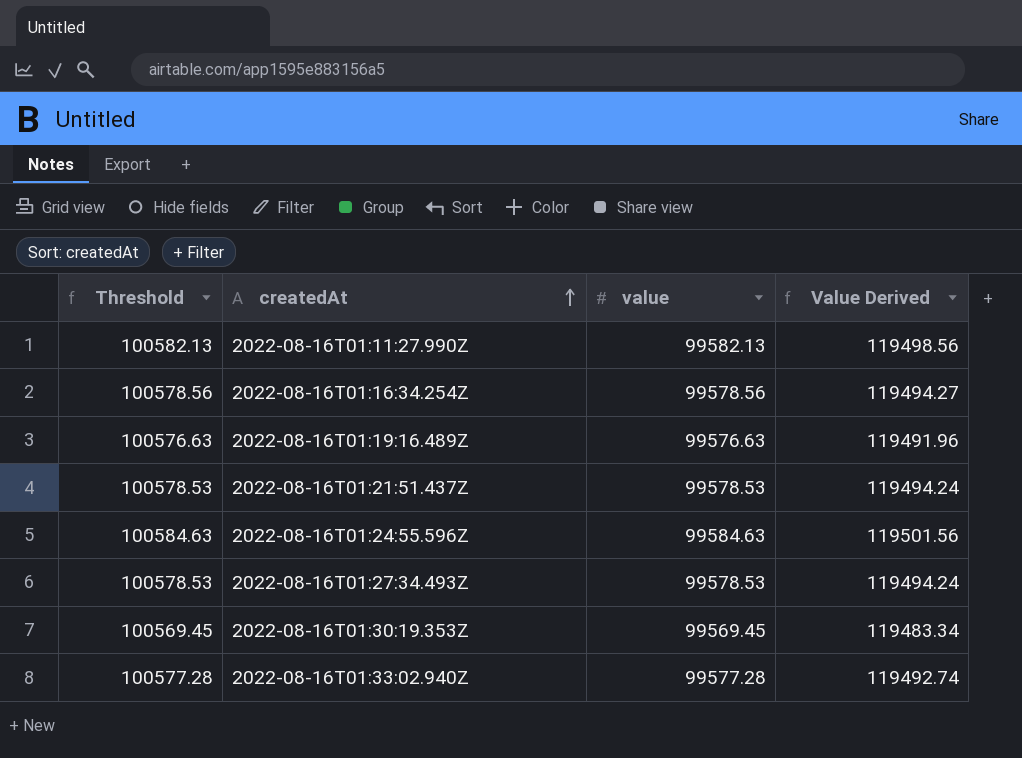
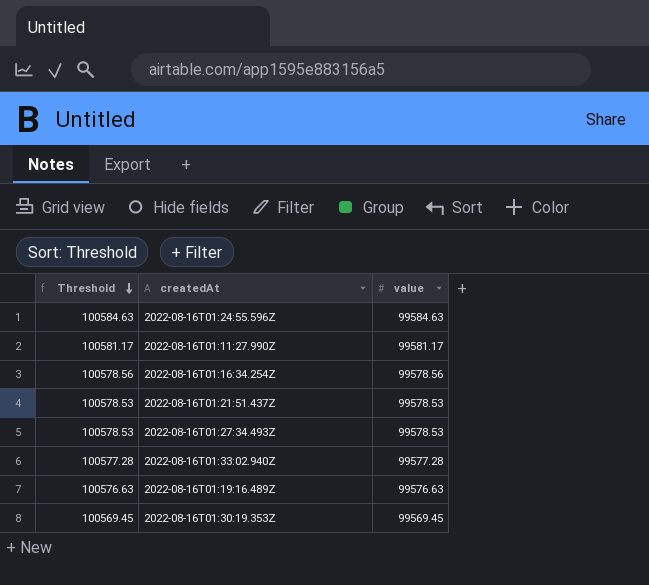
row order: createdAt ascending -> Threshold descending
column Value Derived | formula: [value] * 1.2 -> none
2022-08-16T01:11:27.990Z | Threshold: 100582.13 -> 100581.17
2022-08-16T01:11:27.990Z | value: 99582.13 -> 99581.17

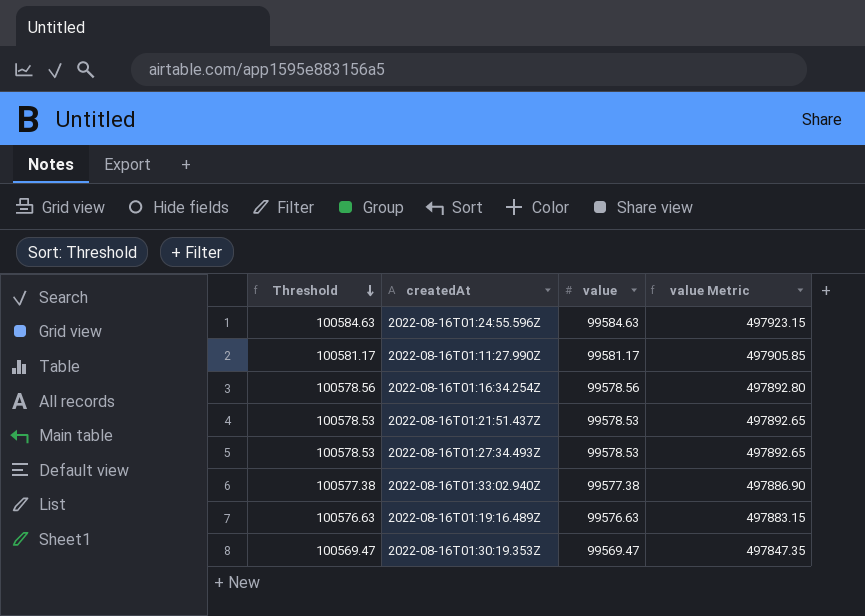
column value Metric | formula: none -> [value] * 5
2022-08-16T01:33:02.940Z | Threshold: 100577.28 -> 100577.38
2022-08-16T01:33:02.940Z | value: 99577.28 -> 99577.38
2022-08-16T01:30:19.353Z | Threshold: 100569.45 -> 100569.47
2022-08-16T01:30:19.353Z | value: 99569.45 -> 99569.47

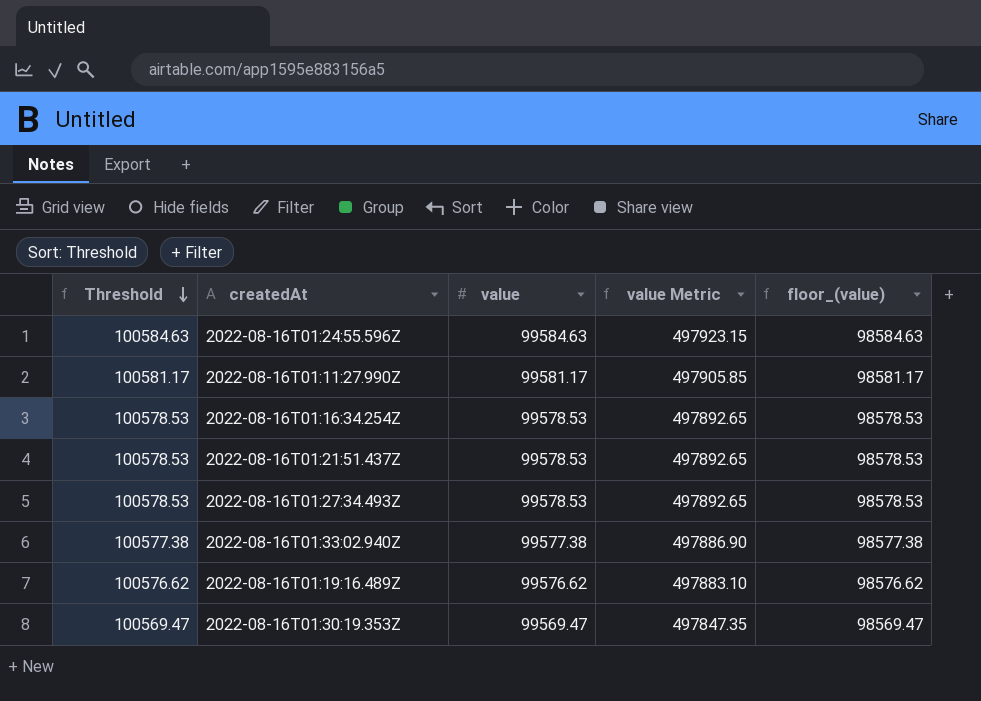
column floor_(value) | formula: none -> [value] - 1000
2022-08-16T01:16:34.254Z | Threshold: 100578.56 -> 100578.53
2022-08-16T01:16:34.254Z | value: 99578.56 -> 99578.53
2022-08-16T01:16:34.254Z | value Metric: 497892.80 -> 497892.65
2022-08-16T01:19:16.489Z | Threshold: 100576.63 -> 100576.62
2022-08-16T01:19:16.489Z | value: 99576.63 -> 99576.62
2022-08-16T01:19:16.489Z | value Metric: 497883.15 -> 497883.10

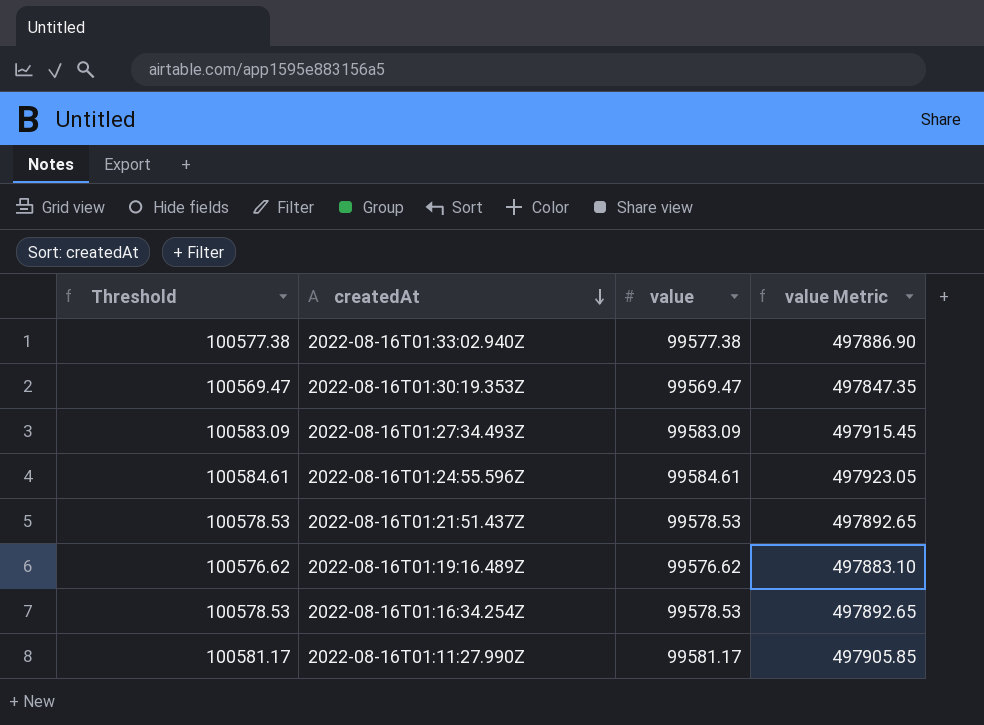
row order: Threshold descending -> createdAt descending
column floor_(value) | formula: [value] - 1000 -> none
2022-08-16T01:27:34.493Z | Threshold: 100578.53 -> 100583.09
2022-08-16T01:27:34.493Z | value: 99578.53 -> 99583.09
2022-08-16T01:27:34.493Z | value Metric: 497892.65 -> 497915.45
2022-08-16T01:24:55.596Z | Threshold: 100584.63 -> 100584.61
2022-08-16T01:24:55.596Z | value: 99584.63 -> 99584.61
2022-08-16T01:24:55.596Z | value Metric: 497923.15 -> 497923.05

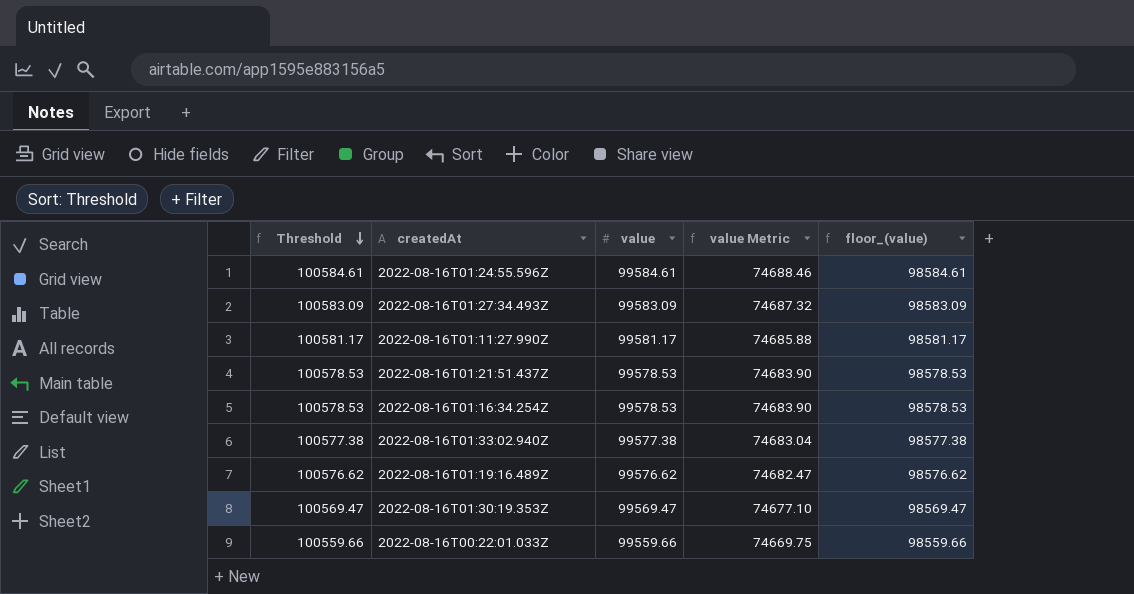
row order: createdAt descending -> Threshold descending
column value Metric | formula: [value] * 5 -> [value] * 0.75
column floor_(value) | formula: none -> [value] - 1000
row 2022-08-16T00:22:01.033Z: none -> 100559.66 | 99559.66 | 74669.75 | 98559.66

